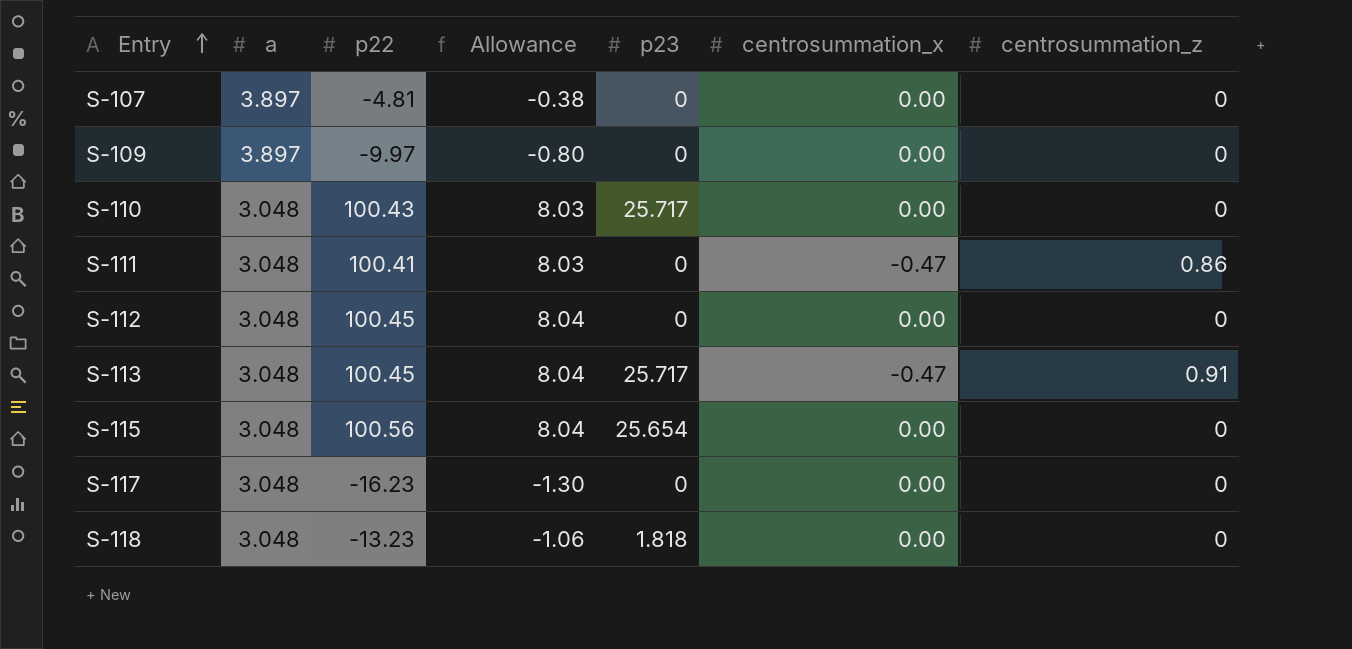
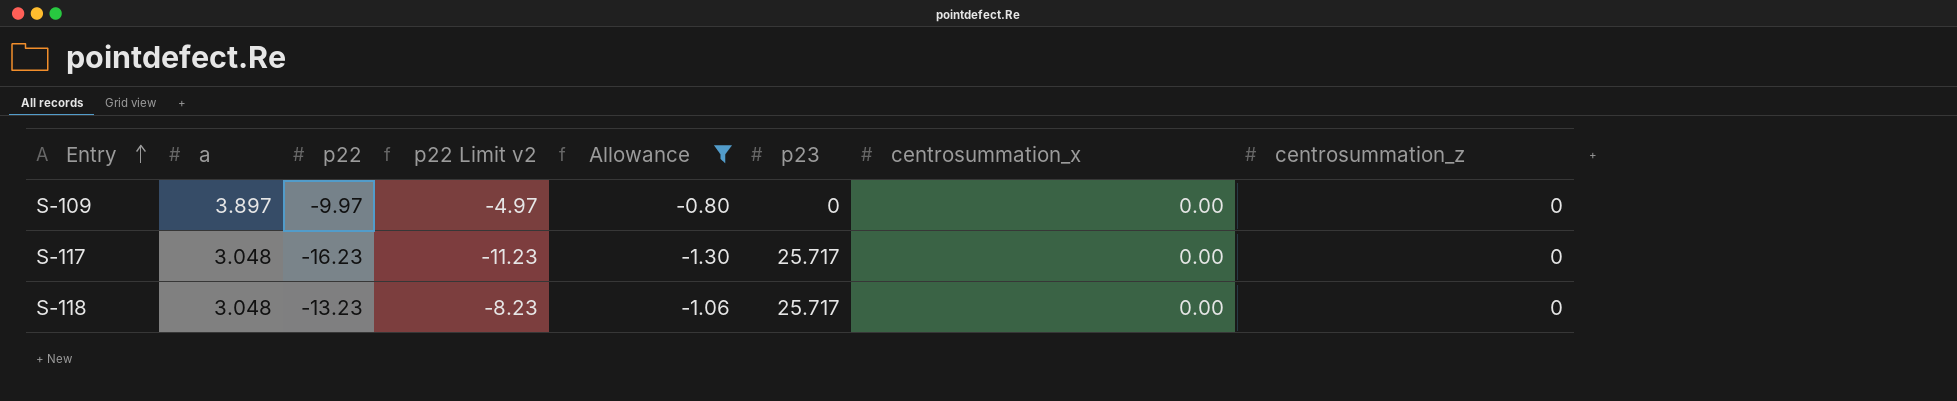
filter: none -> Allowance <= -0.80
column p22 Limit v2 | formula: none -> [p22] + 5
S-117 | p23: 0 -> 25.717
S-118 | p23: 1.818 -> 25.717

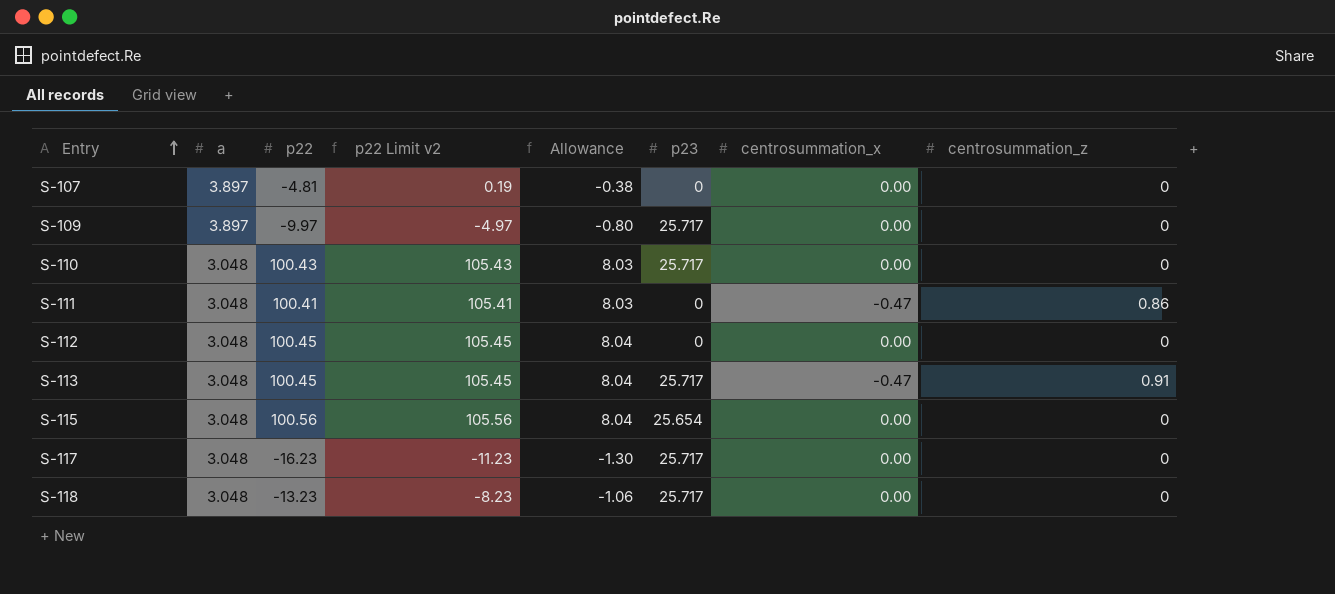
filter: Allowance <= -0.80 -> none
S-109 | p23: 0 -> 25.717

